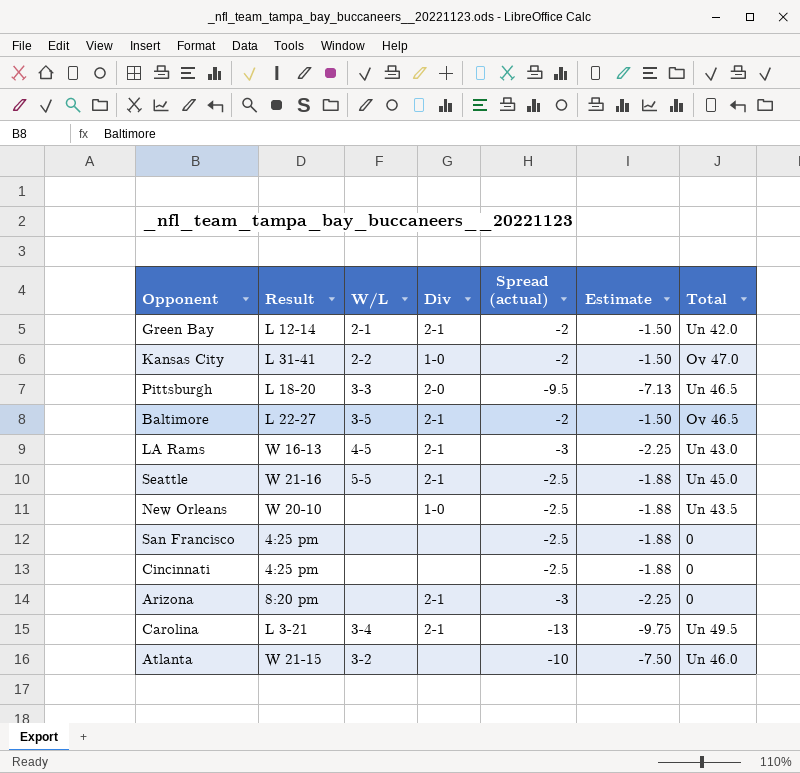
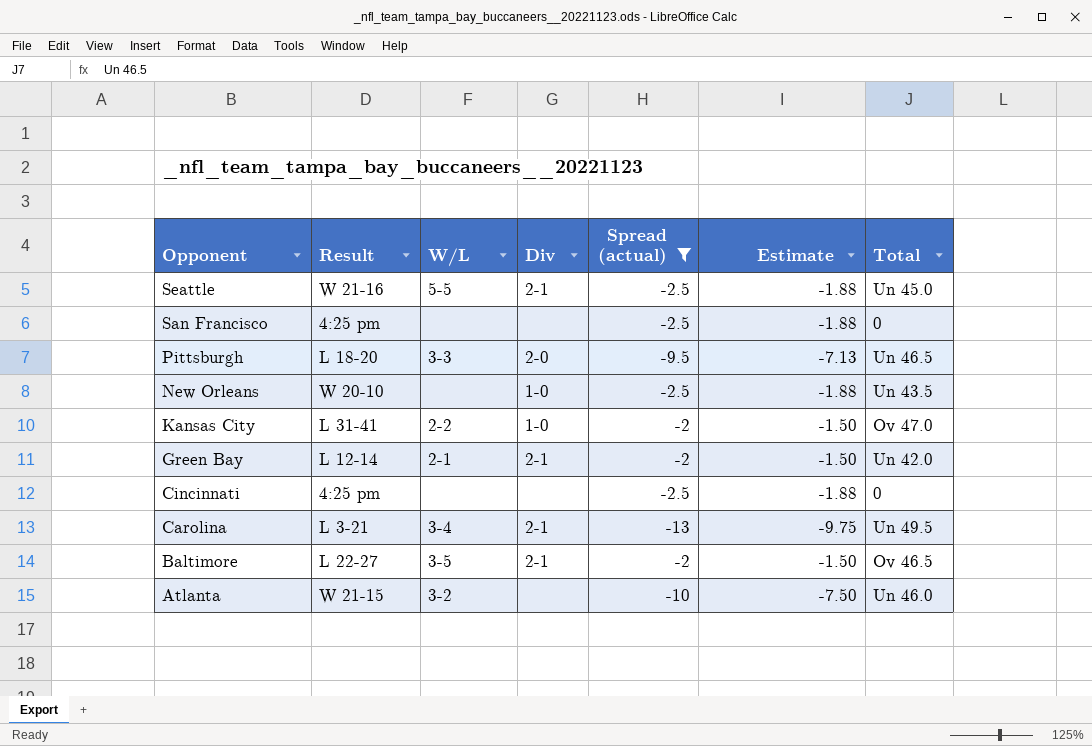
filter: none -> Spread (actual) != -3
row order: none -> Opponent descending

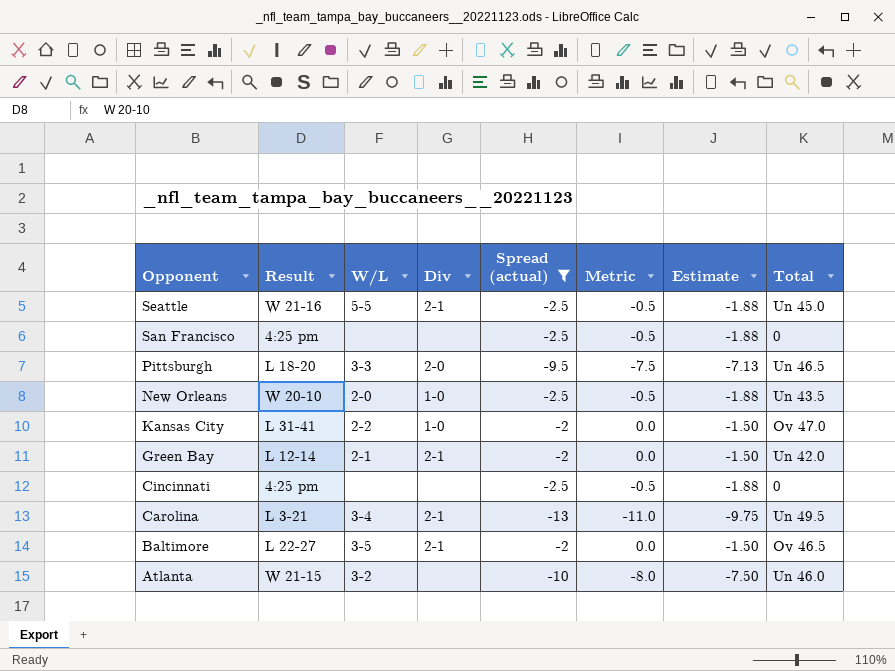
column Metric | formula: none -> [Spread (actual)] + 2
New Orleans | W/L: none -> 2-0

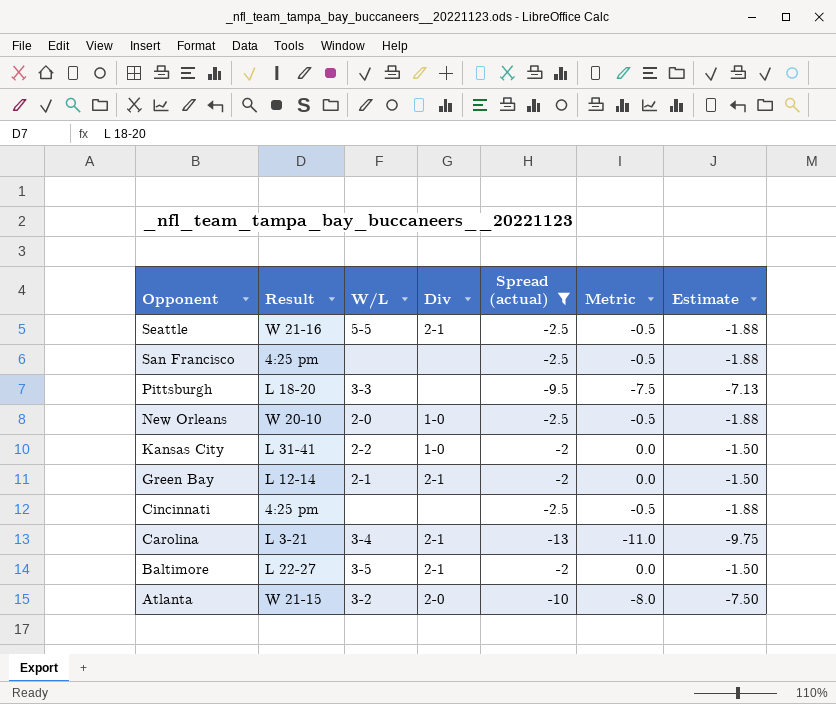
column Total | position: 8 -> none
Pittsburgh | Div: 2-0 -> none
Atlanta | Div: none -> 2-0

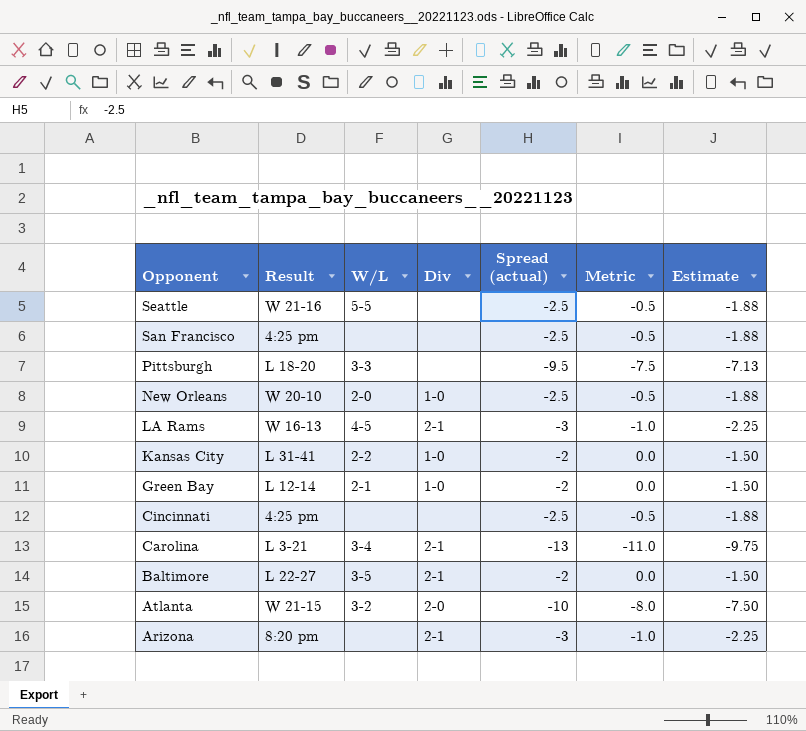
filter: Spread (actual) != -3 -> none
Seattle | Div: 2-1 -> none
Green Bay | Div: 2-1 -> 1-0

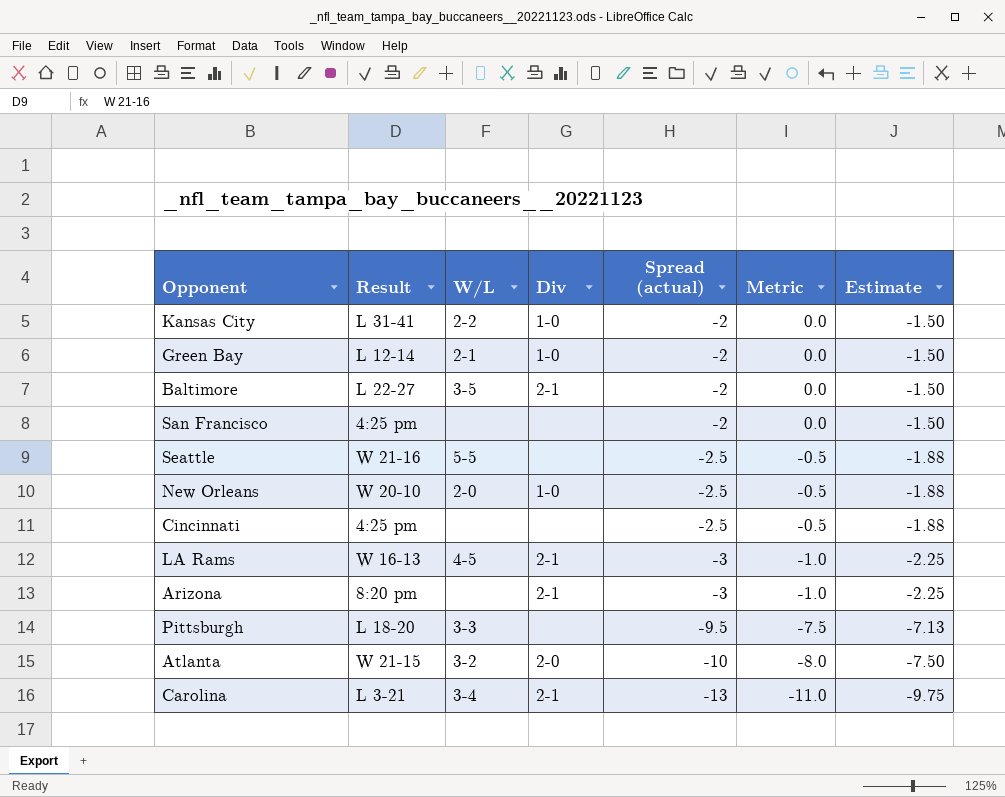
row order: Opponent descending -> Spread (actual) descending
San Francisco | Spread (actual): -2.5 -> -2
San Francisco | Metric: -0.5 -> 0.0
San Francisco | Estimate: -1.88 -> -1.50

